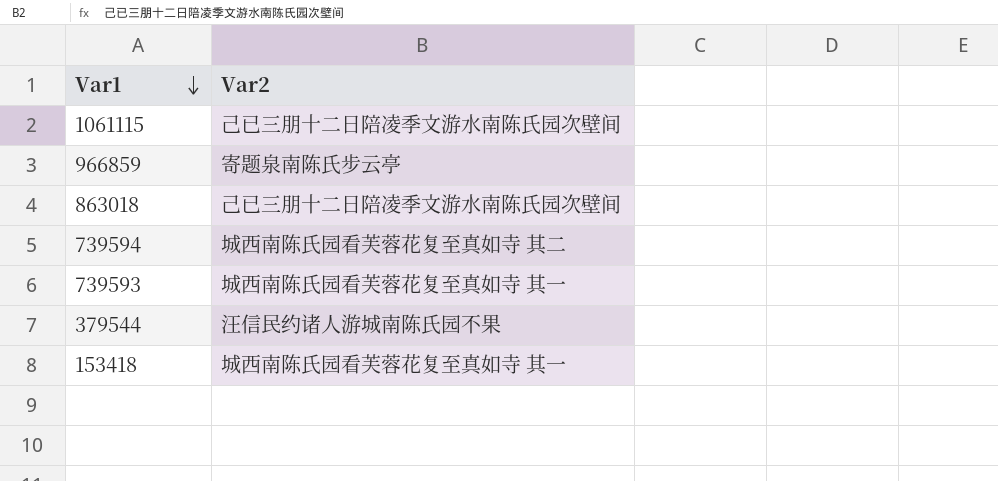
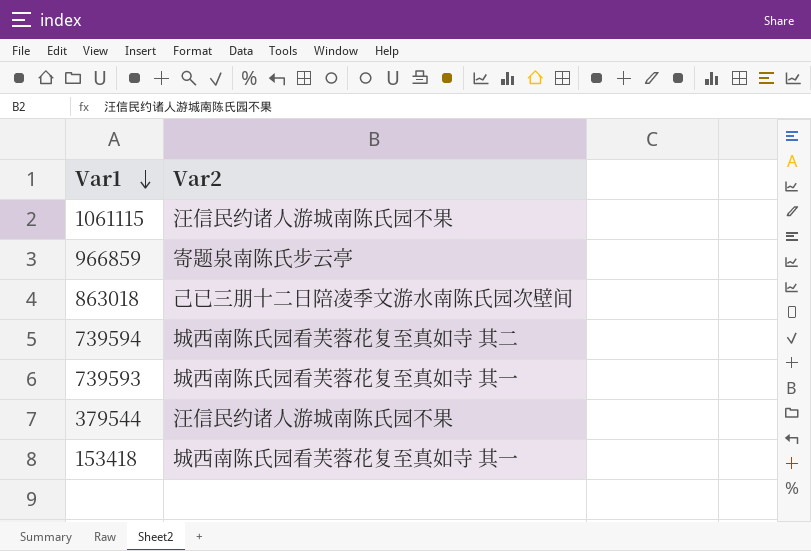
1061115 | Var2: 己已三朋十二日陪凌季文游水南陈氏园次壁间 -> 汪信民约诸人游城南陈氏园不果

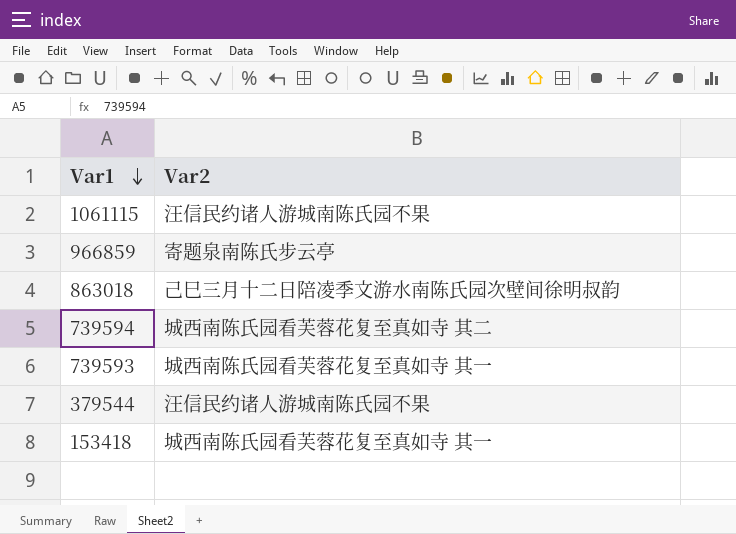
863018 | Var2: 己已三朋十二日陪凌季文游水南陈氏园次壁间 -> 己巳三月十二日陪凌季文游水南陈氏园次壁间徐明叔韵

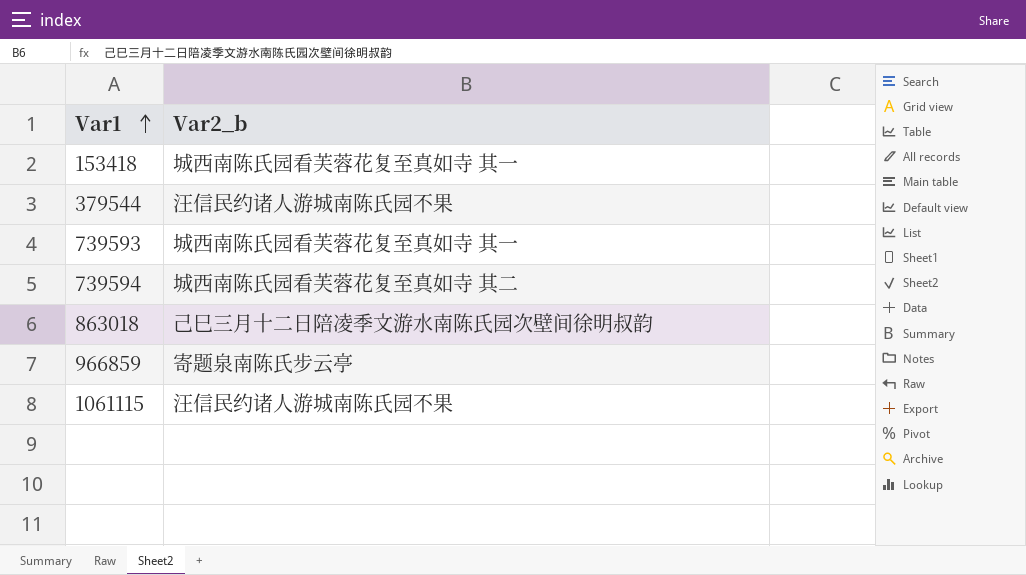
row order: Var1 descending -> Var1 ascending
column name: Var2 -> Var2_b

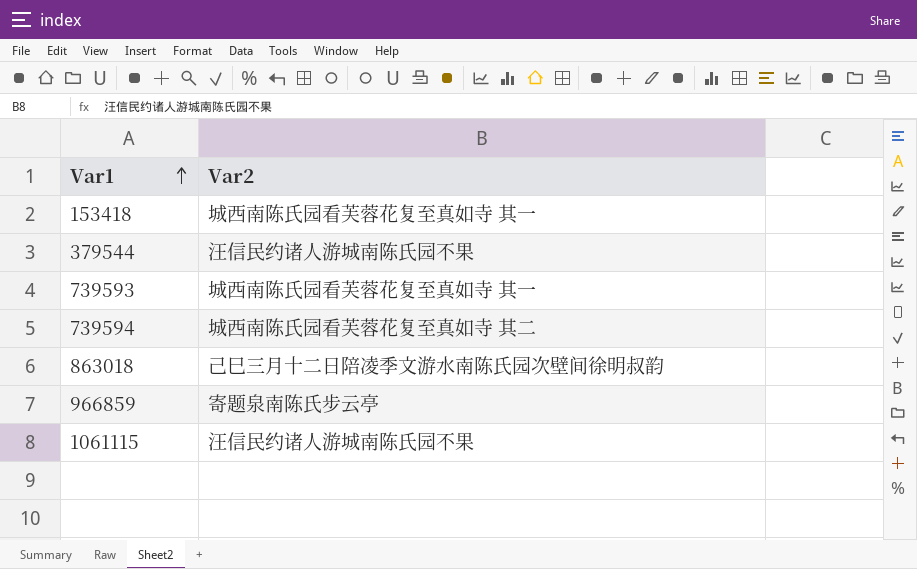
column name: Var2_b -> Var2

